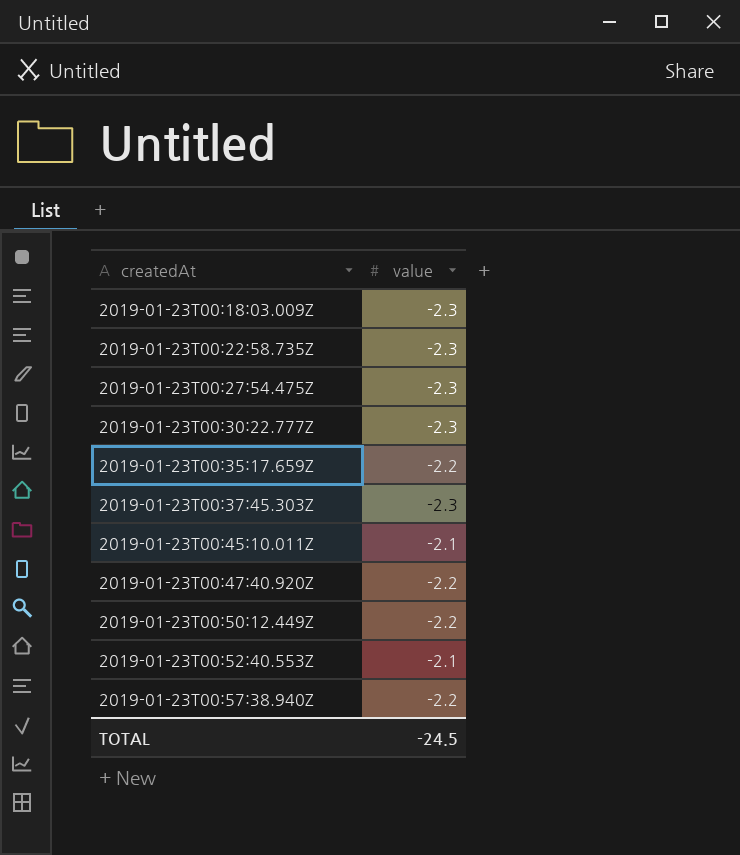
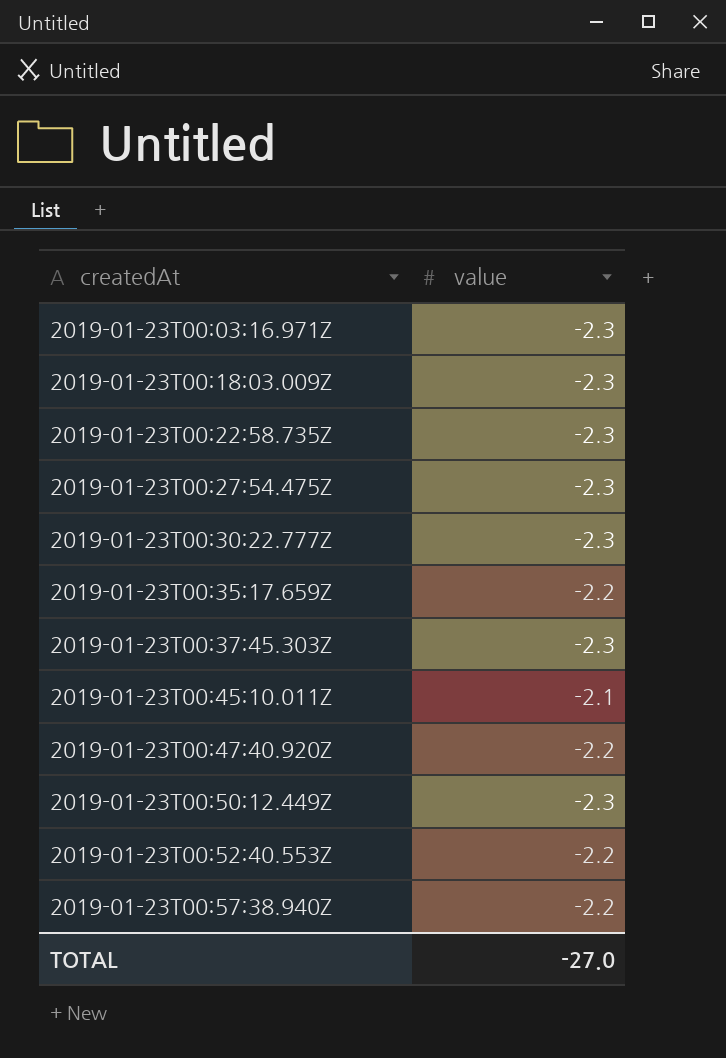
row 2019-01-23T00:03:16.971Z: none -> -2.3
2019-01-23T00:50:12.449Z | value: -2.2 -> -2.3
2019-01-23T00:52:40.553Z | value: -2.1 -> -2.2
TOTAL | value: -24.5 -> -27.0

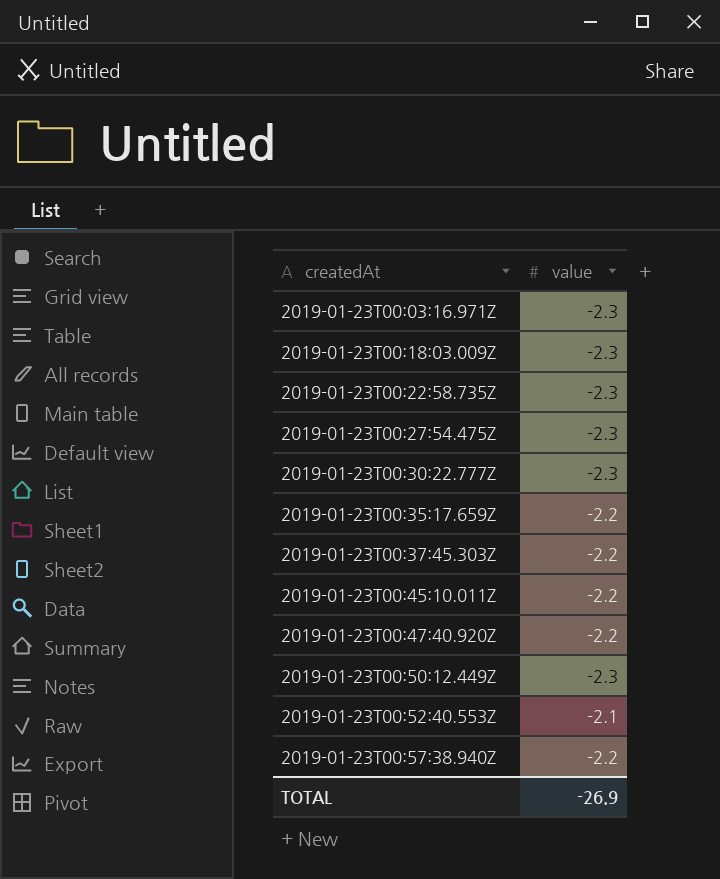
2019-01-23T00:37:45.303Z | value: -2.3 -> -2.2
2019-01-23T00:45:10.011Z | value: -2.1 -> -2.2
2019-01-23T00:52:40.553Z | value: -2.2 -> -2.1
TOTAL | value: -27.0 -> -26.9

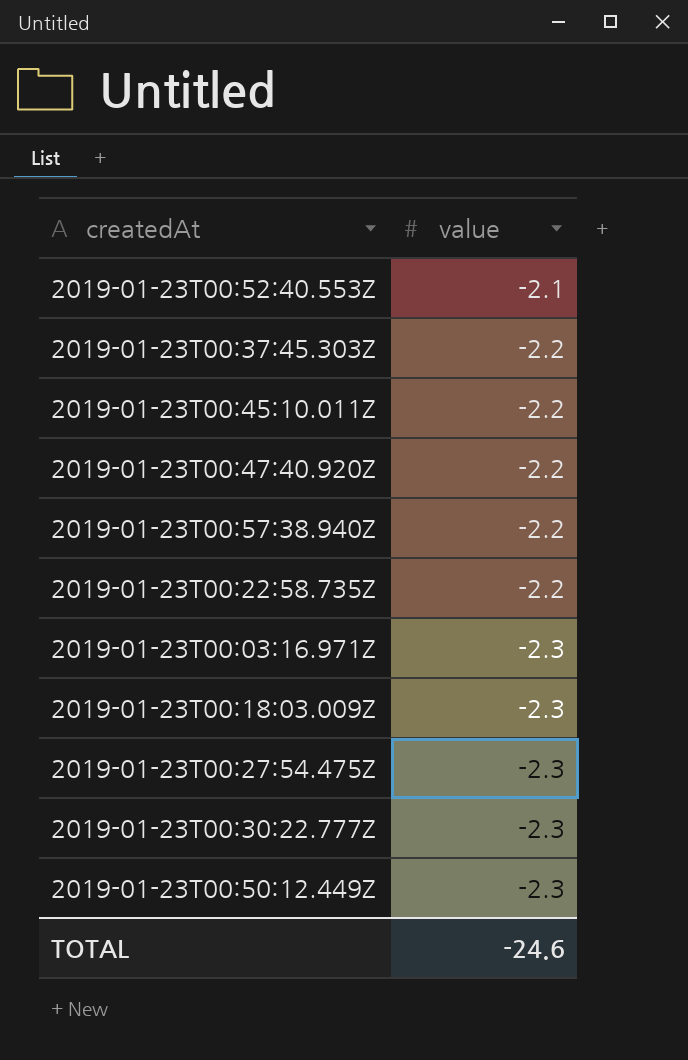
row order: createdAt ascending -> value descending
row 2019-01-23T00:35:17.659Z: -2.2 -> none
2019-01-23T00:22:58.735Z | value: -2.3 -> -2.2
TOTAL | value: -26.9 -> -24.6

